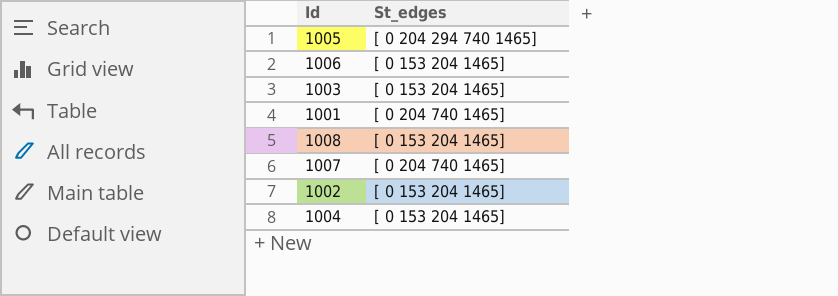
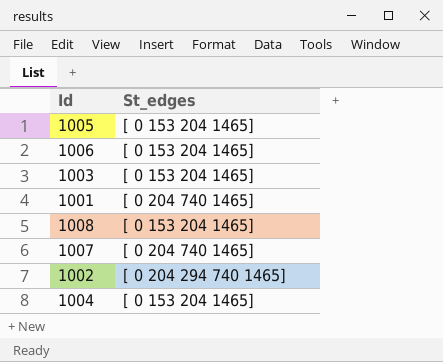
1005 | St_edges: [ 0 204 294 740 1465] -> [ 0 153 204 1465]
1002 | St_edges: [ 0 153 204 1465] -> [ 0 204 294 740 1465]

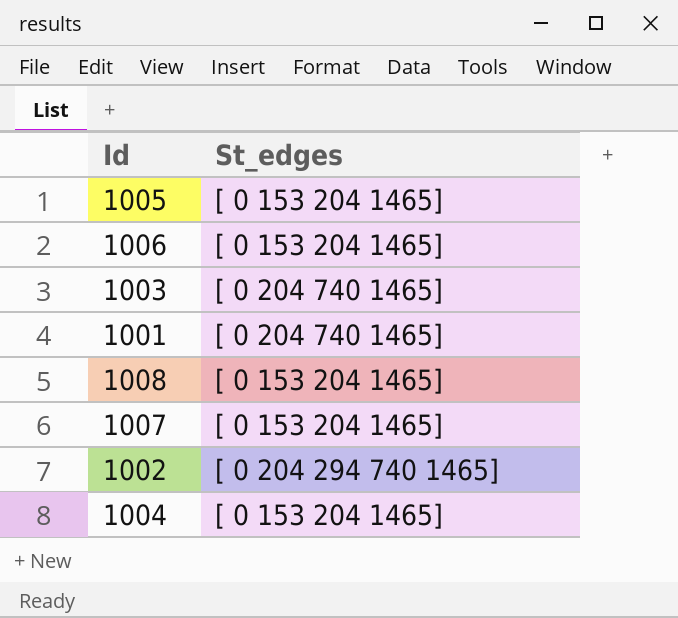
1003 | St_edges: [ 0 153 204 1465] -> [ 0 204 740 1465]
1007 | St_edges: [ 0 204 740 1465] -> [ 0 153 204 1465]

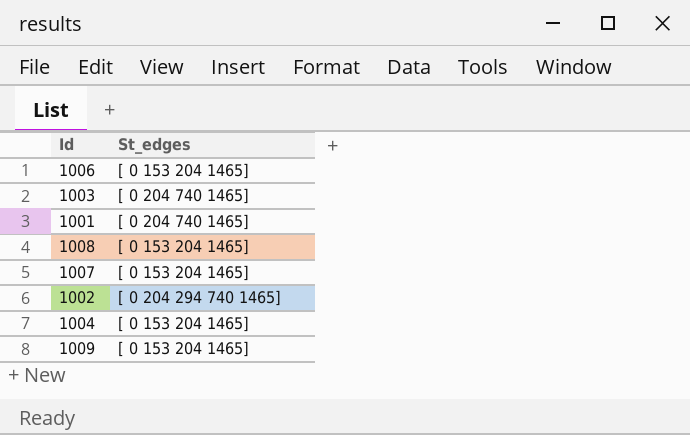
row 1005: [ 0 153 204 1465] -> none
row 1009: none -> [ 0 153 204 1465]

